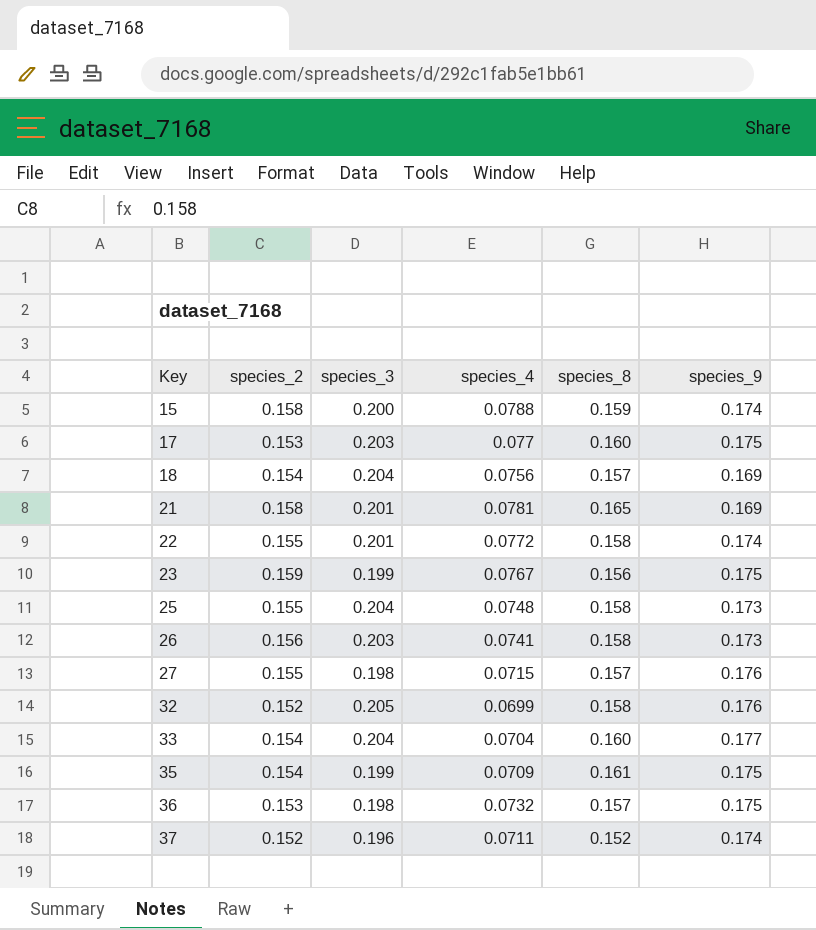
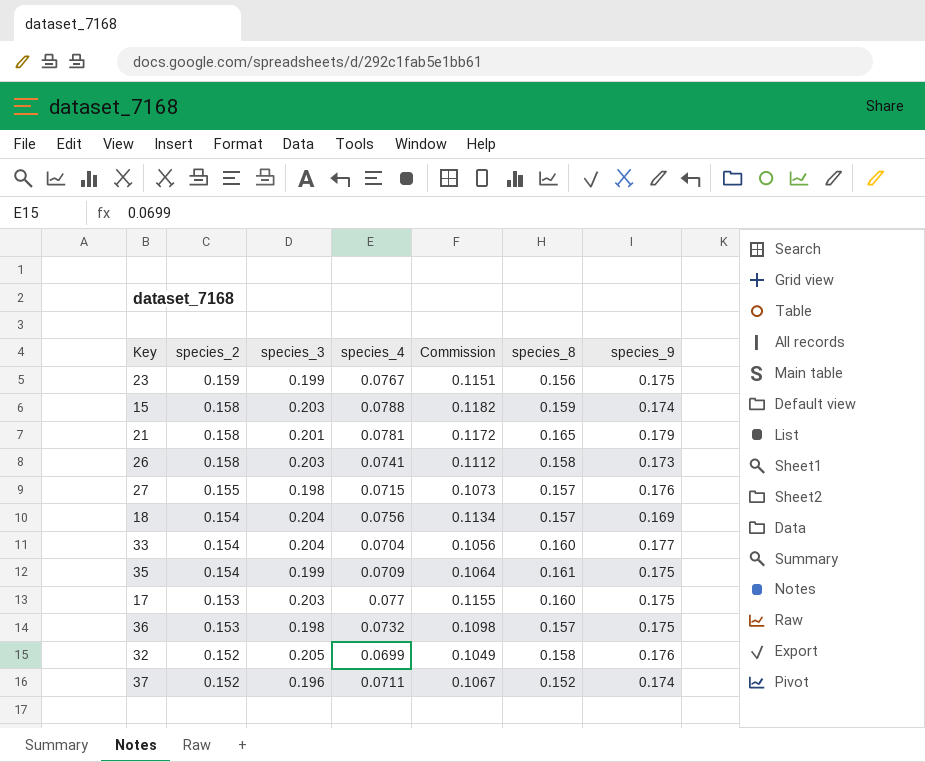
row order: Key ascending -> species_2 descending
column Commission | formula: none -> [species_4] * 1.5
row 22: 0.155 | 0.201 | 0.0772 | 0.158 | 0.174 -> none
row 25: 0.155 | 0.204 | 0.0748 | 0.158 | 0.173 -> none
15 | species_3: 0.200 -> 0.203
21 | species_9: 0.169 -> 0.179
26 | species_2: 0.156 -> 0.158

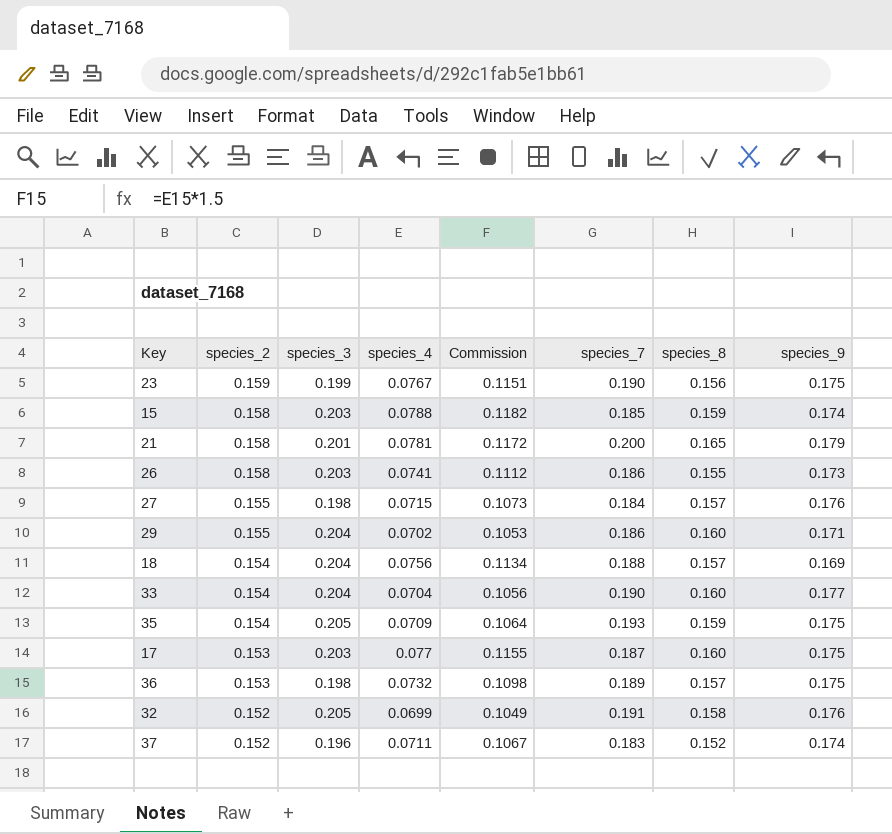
column species_7 | position: none -> 6
26 | species_8: 0.158 -> 0.155
row 29: none -> 0.155 | 0.204 | 0.0702 | 0.1053 | 0.186 | 0.160 | 0.171
35 | species_3: 0.199 -> 0.205
35 | species_8: 0.161 -> 0.159

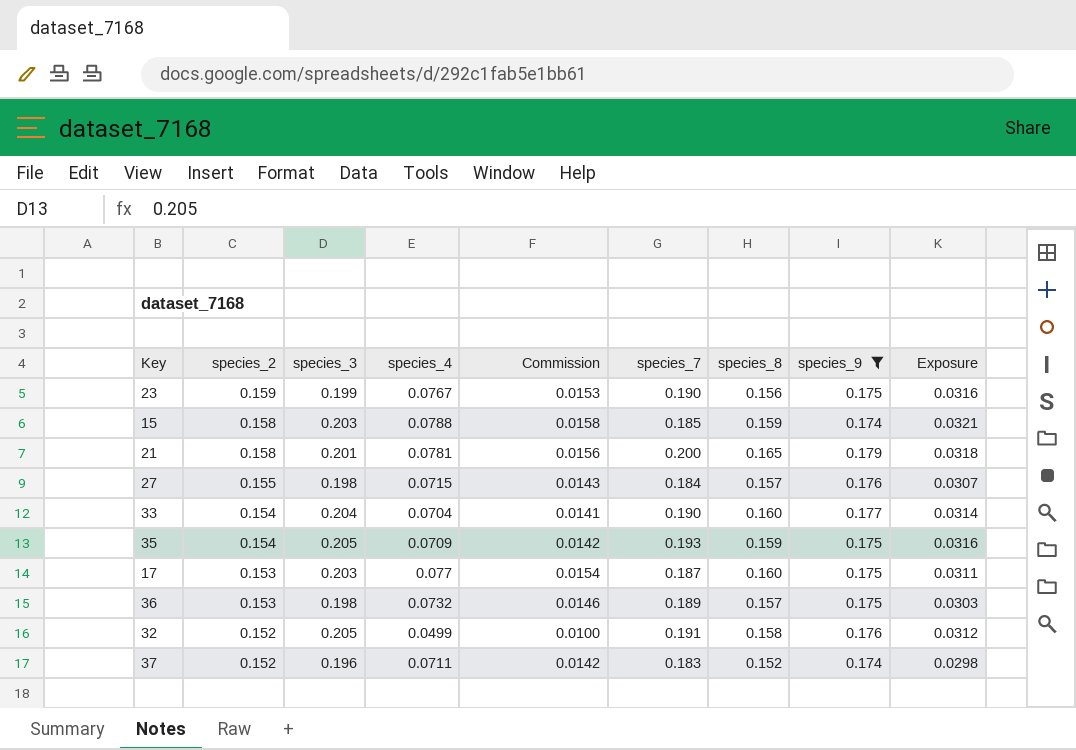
filter: none -> species_9 >= 0.174
column Commission | formula: [species_4] * 1.5 -> [species_4] * 0.2
column Exposure | formula: none -> [species_2] * [species_3]
32 | species_4: 0.0699 -> 0.0499

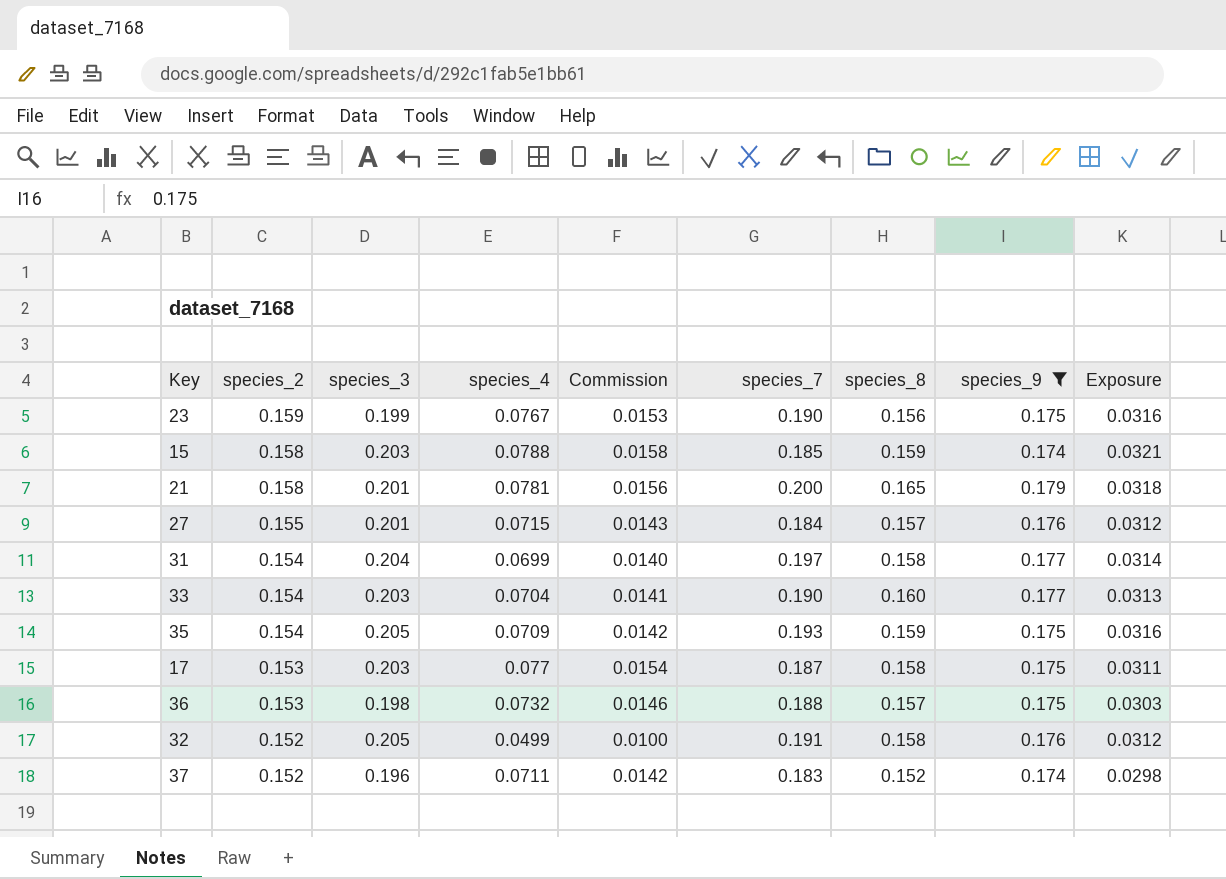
27 | species_3: 0.198 -> 0.201
27 | Exposure: 0.0307 -> 0.0312
row 31: none -> 0.154 | 0.204 | 0.0699 | 0.0140 | 0.197 | 0.158 | 0.177 | 0.0314
33 | species_3: 0.204 -> 0.203
33 | Exposure: 0.0314 -> 0.0313
17 | species_8: 0.160 -> 0.158
36 | species_7: 0.189 -> 0.188

